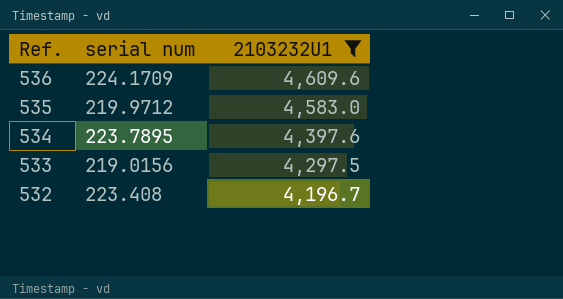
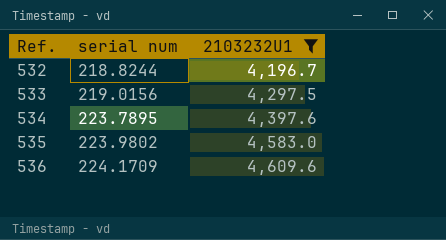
row order: Ref. descending -> Ref. ascending
532 | serial num: 223.408 -> 218.8244
535 | serial num: 219.9712 -> 223.9802

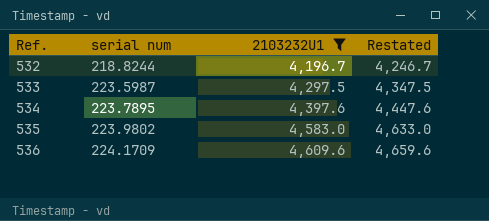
column Restated | formula: none -> [2103232U1] + 50
533 | serial num: 219.0156 -> 223.5987

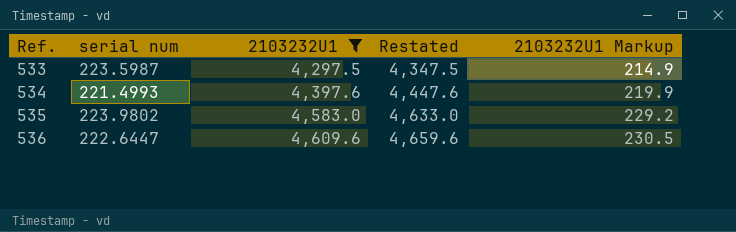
column 2103232U1 Markup | formula: none -> [2103232U1] * 0.05
row 532: 218.8244 | 4,196.7 | 4,246.7 -> none
534 | serial num: 223.7895 -> 221.4993
536 | serial num: 224.1709 -> 222.6447

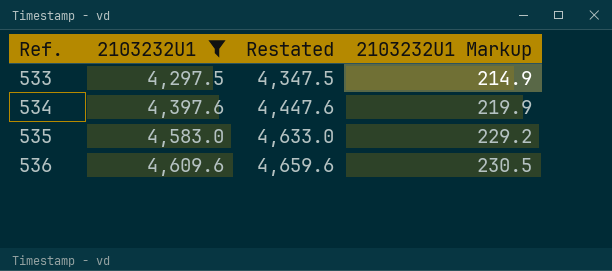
column serial num | position: 2 -> none

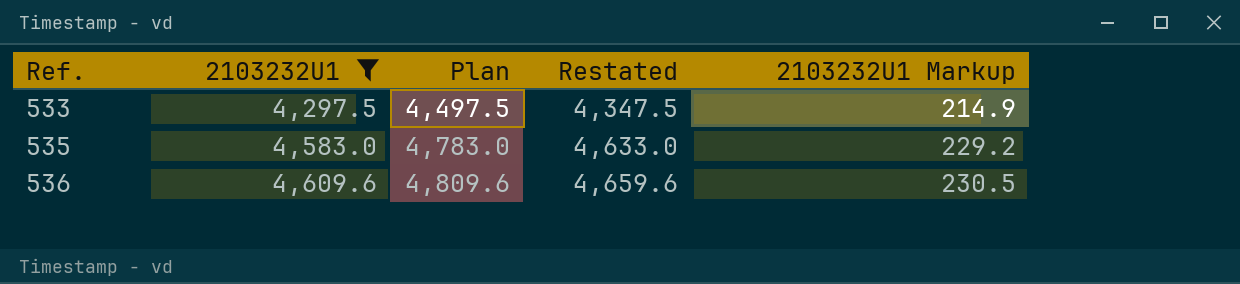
column Plan | formula: none -> [2103232U1] + 200
row 534: 4,397.6 | 4,447.6 | 219.9 -> none

